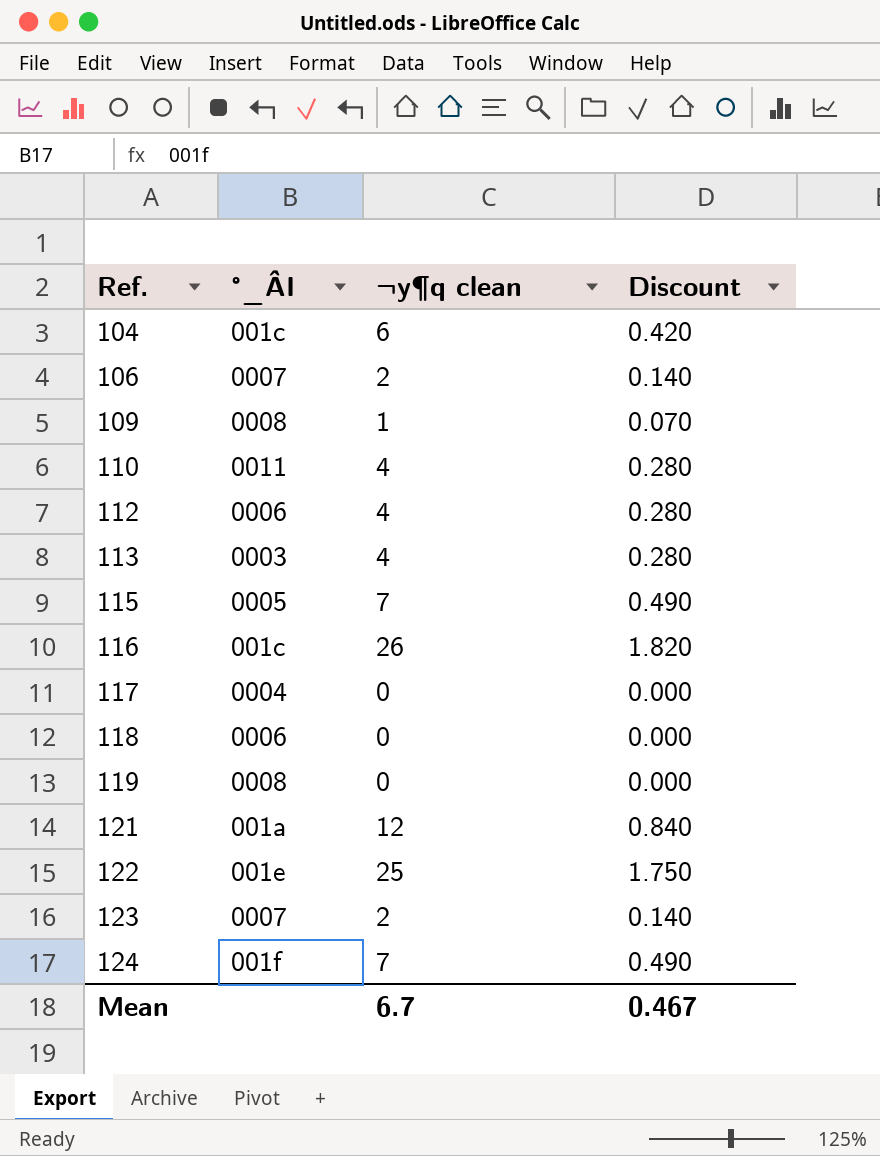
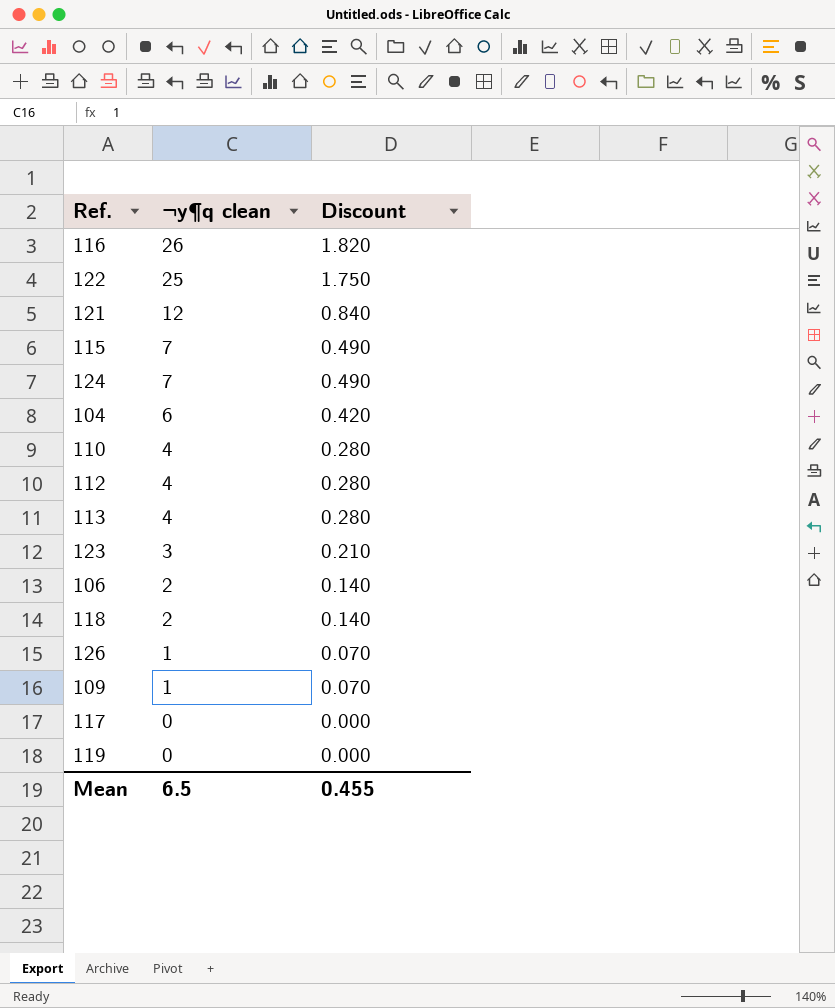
row order: Ref. ascending -> ¬y¶q clean descending
column °_ÂI | position: 2 -> none
123 | ¬y¶q clean: 2 -> 3
123 | Discount: 0.140 -> 0.210
118 | ¬y¶q clean: 0 -> 2
118 | Discount: 0.000 -> 0.140
row 126: none -> 1 | 0.070
Mean | ¬y¶q clean: 6.7 -> 6.5
Mean | Discount: 0.467 -> 0.455

